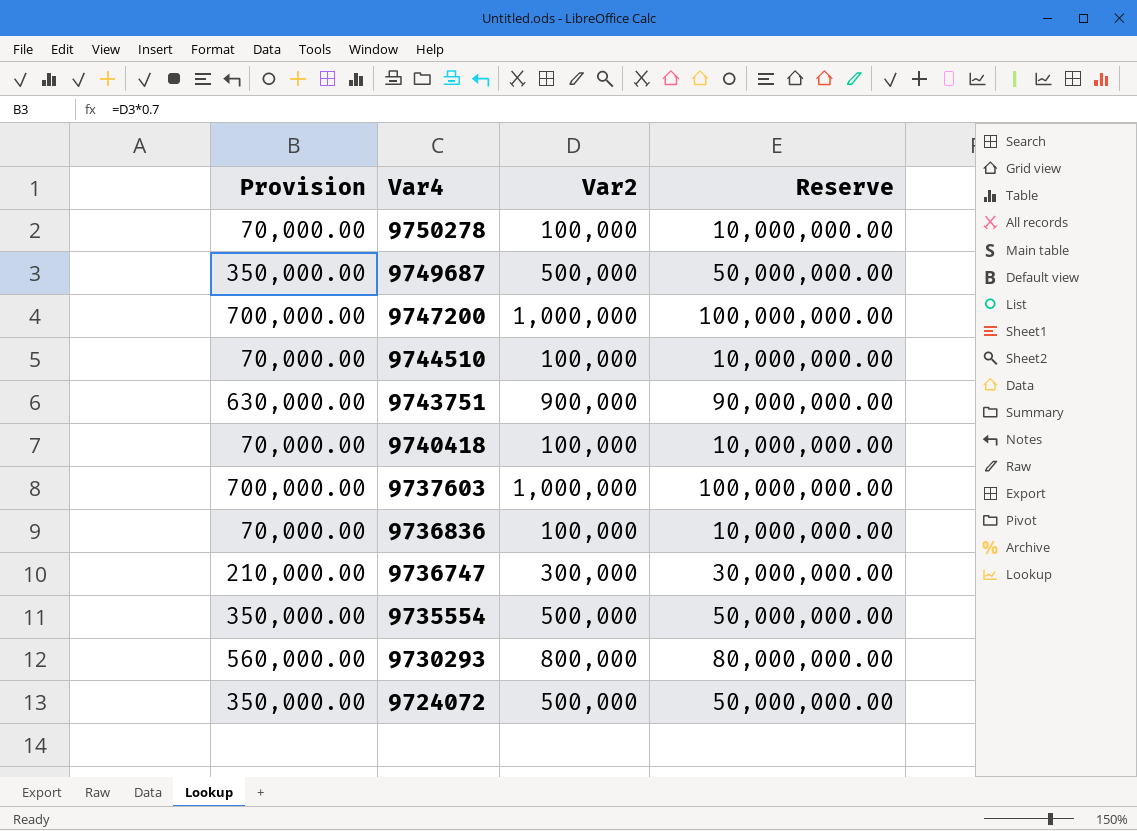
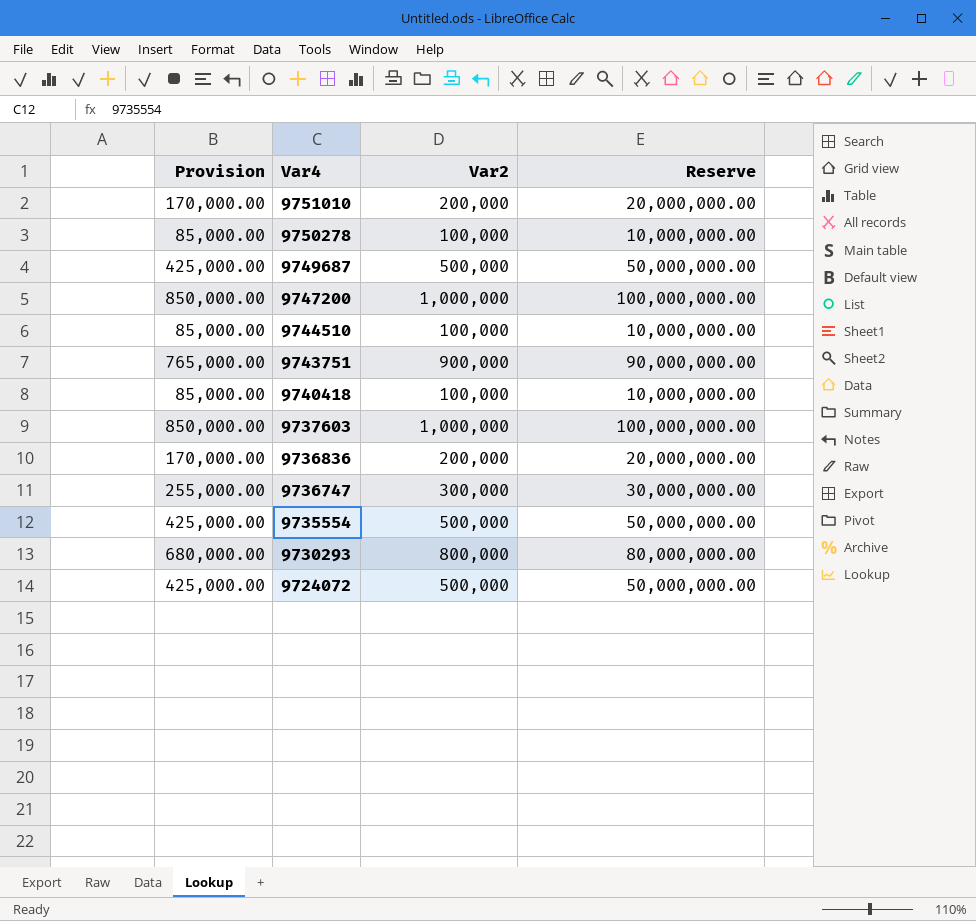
column Provision | formula: [Var2] * 0.7 -> [Var2] * 0.85
row 9751010: none -> 170,000.00 | 200,000 | 20,000,000.00
9736836 | Var2: 100,000 -> 200,000
9736836 | Reserve: 10,000,000.00 -> 20,000,000.00

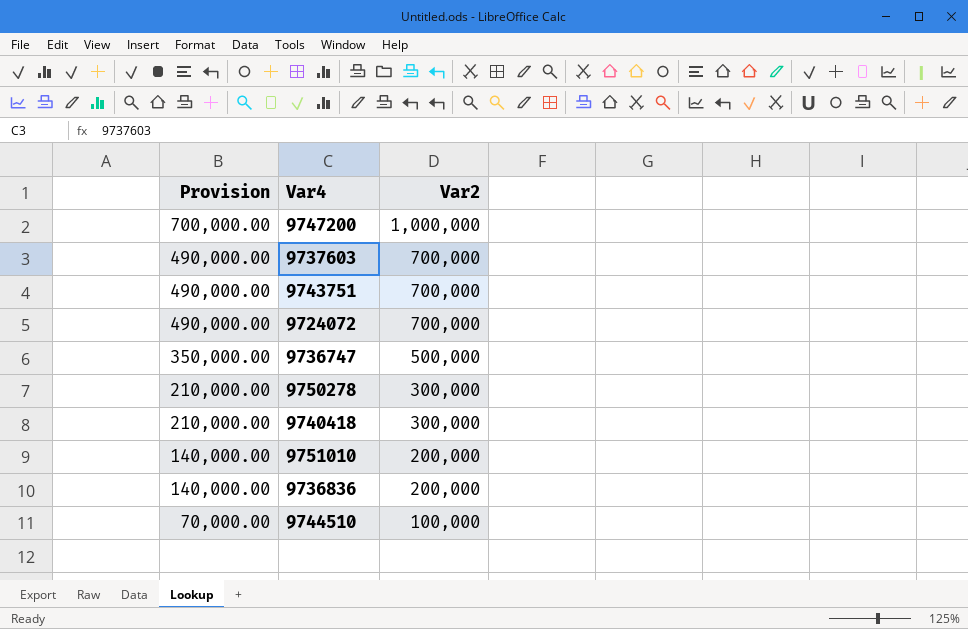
row order: Var4 descending -> Provision descending
column Reserve | formula: [Var2] * 100 -> none
column Provision | formula: [Var2] * 0.85 -> [Var2] * 0.7
row 9749687: 425,000.00 | 500,000 | 50,000,000.00 -> none
row 9735554: 425,000.00 | 500,000 | 50,000,000.00 -> none
row 9730293: 680,000.00 | 800,000 | 80,000,000.00 -> none
9737603 | Var2: 1,000,000 -> 700,000
9743751 | Var2: 900,000 -> 700,000
9724072 | Var2: 500,000 -> 700,000
9736747 | Var2: 300,000 -> 500,000
9750278 | Var2: 100,000 -> 300,000
9740418 | Var2: 100,000 -> 300,000

